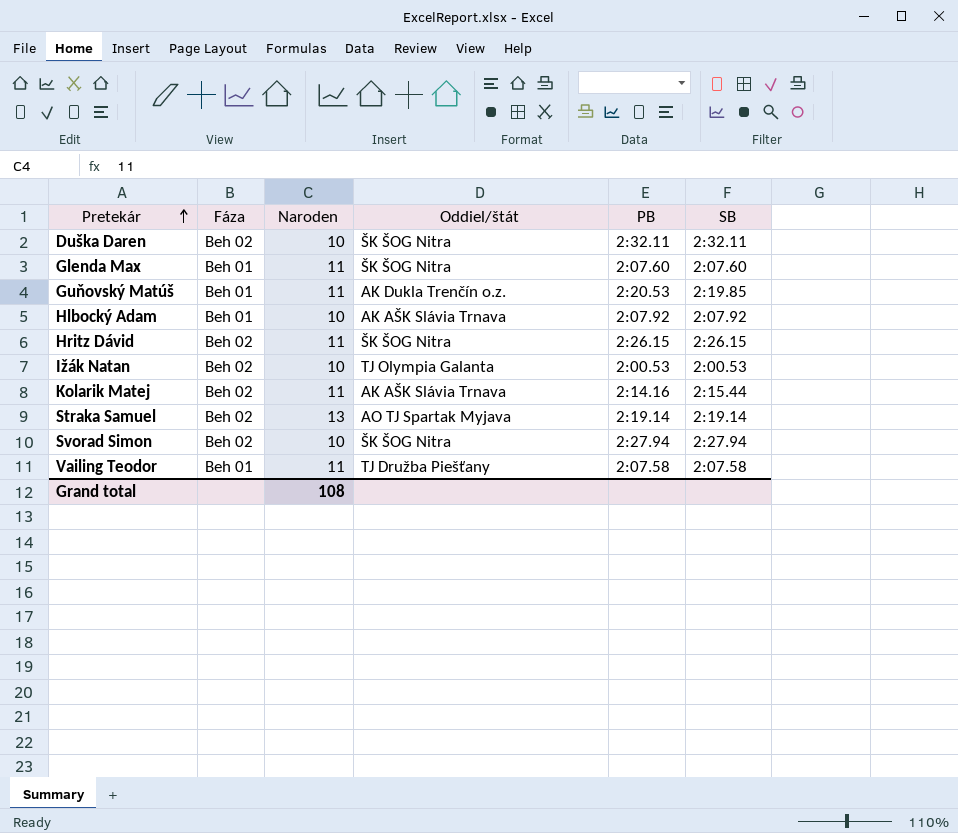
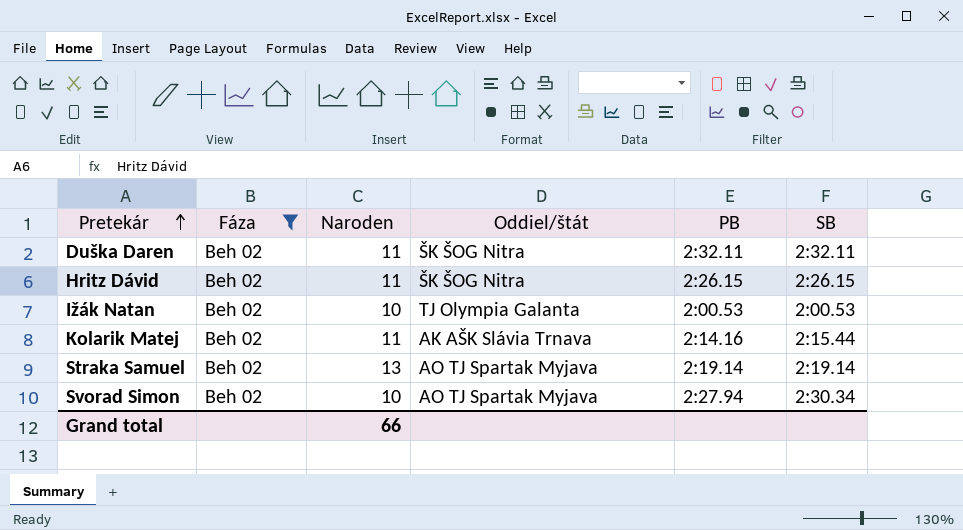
filter: none -> Fáza = Beh 02
Duška Daren | Naroden: 10 -> 11
Svorad Simon | Oddiel/štát: ŠK ŠOG Nitra -> AO TJ Spartak Myjava
Svorad Simon | SB: 2:27.94 -> 2:30.34
Grand total | Naroden: 108 -> 66

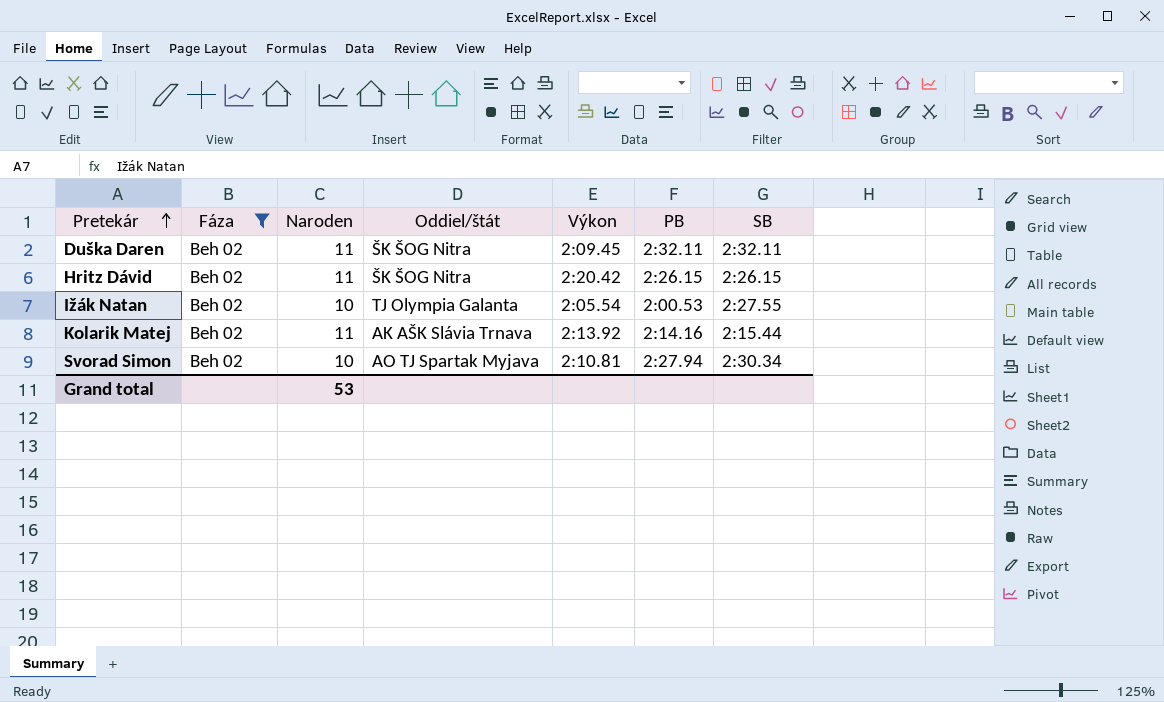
column Výkon | position: none -> 5
row Straka Samuel: Beh 02 | 13 | AO TJ Spartak Myjava | 2:19.14 | 2:19.14 -> none
Ižák Natan | SB: 2:00.53 -> 2:27.55
Grand total | Naroden: 66 -> 53

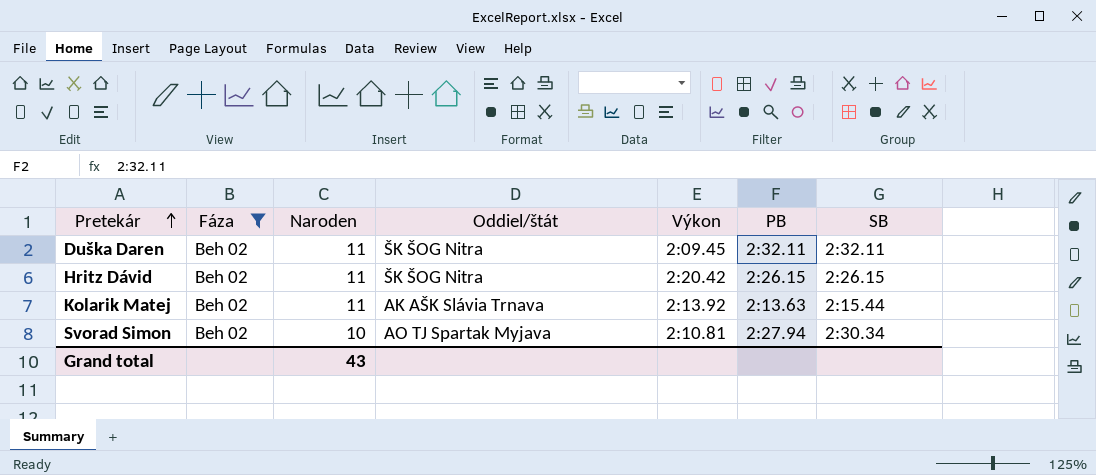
row Ižák Natan: Beh 02 | 10 | TJ Olympia Galanta | 2:05.54 | 2:00.53 | 2:27.55 -> none
Kolarik Matej | PB: 2:14.16 -> 2:13.63
Grand total | Naroden: 53 -> 43

